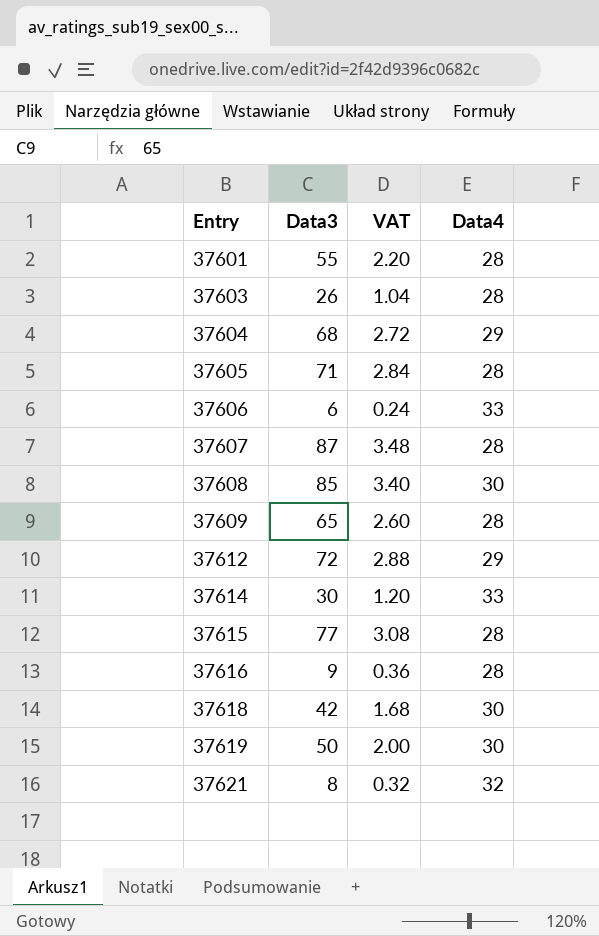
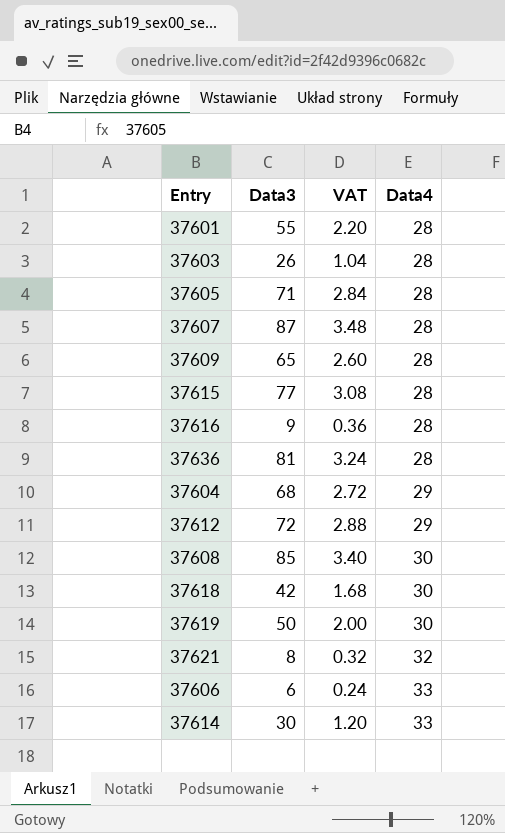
row order: Entry ascending -> Data4 ascending
row 37636: none -> 81 | 3.24 | 28

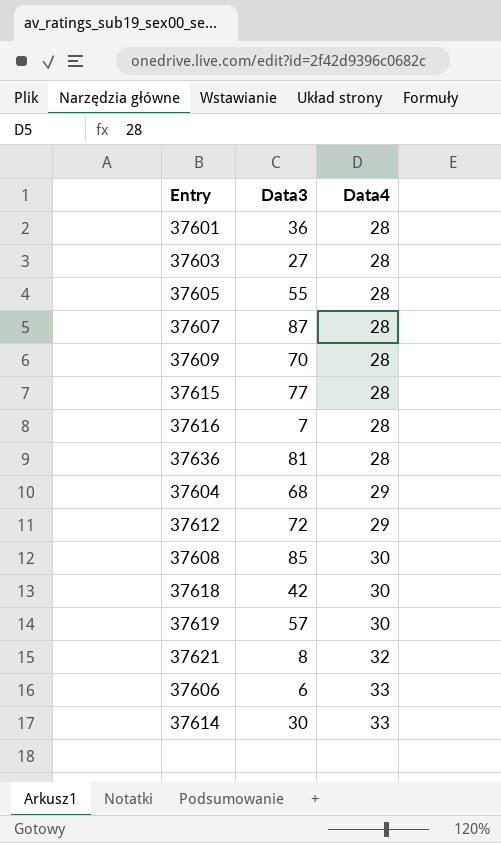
column VAT | formula: [Data3] * 0.04 -> none
37601 | Data3: 55 -> 36
37603 | Data3: 26 -> 27
37605 | Data3: 71 -> 55
37609 | Data3: 65 -> 70
37616 | Data3: 9 -> 7
37619 | Data3: 50 -> 57

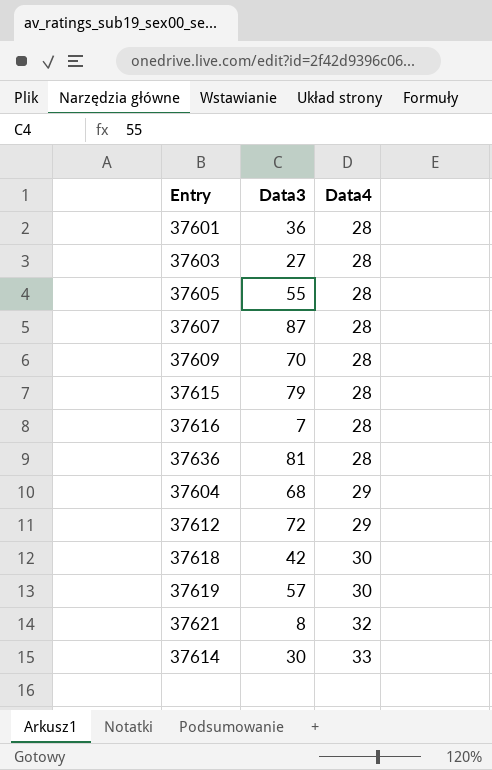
row 37608: 85 | 30 -> none
row 37606: 6 | 33 -> none
37615 | Data3: 77 -> 79

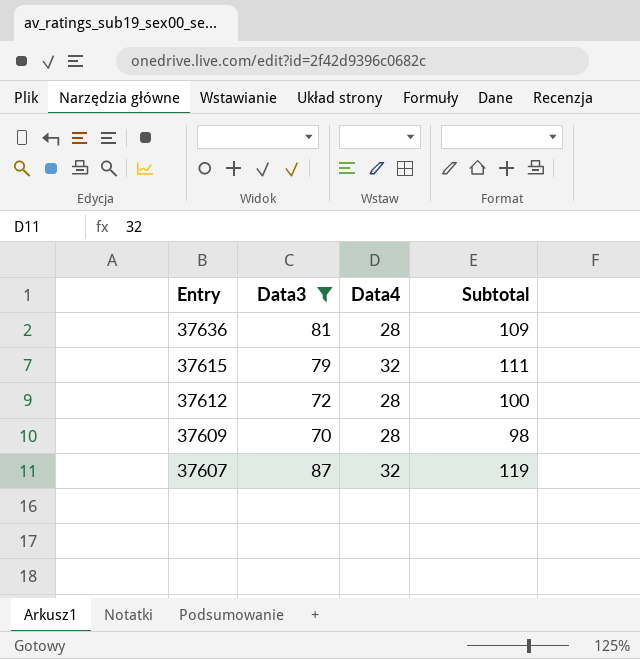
filter: none -> Data3 >= 70
row order: Data4 ascending -> Entry descending
column Subtotal | formula: none -> [Data3] + [Data4]
37615 | Data4: 28 -> 32
37612 | Data4: 29 -> 28
37607 | Data4: 28 -> 32

